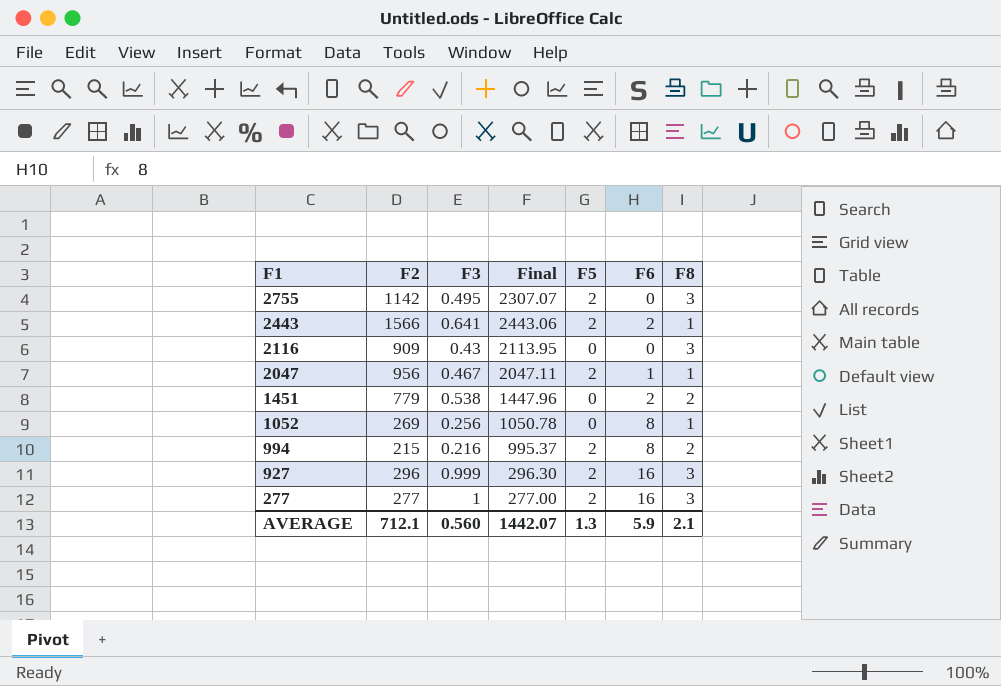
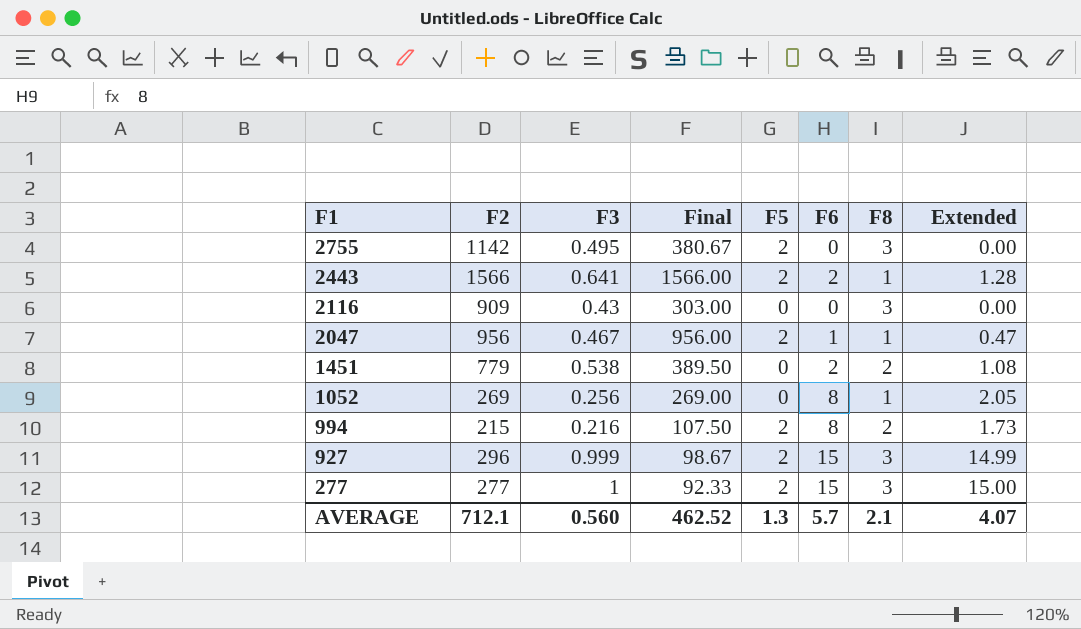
column Final | formula: [F2] / [F3] -> [F2] / [F8]
column Extended | formula: none -> [F3] * [F6]
927 | F6: 16 -> 15
277 | F6: 16 -> 15
AVERAGE | Final: 1442.07 -> 462.52
AVERAGE | F6: 5.9 -> 5.7

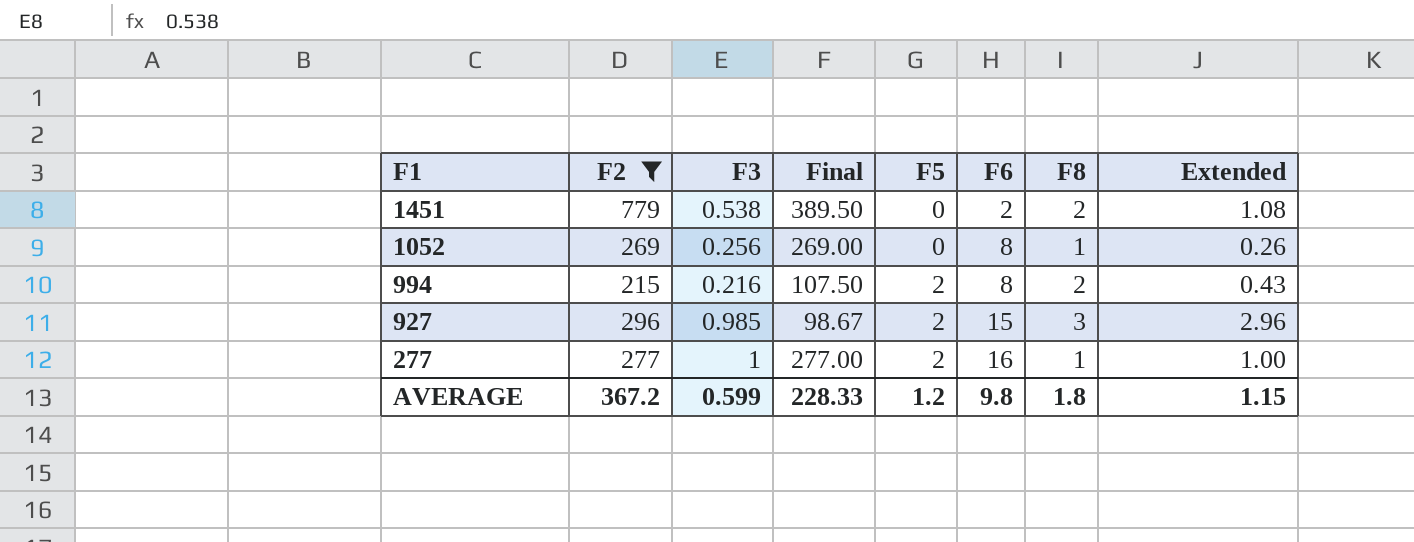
filter: none -> F2 <= 779
column Extended | formula: [F3] * [F6] -> [F3] * [F8]
927 | F3: 0.999 -> 0.985
277 | Final: 92.33 -> 277.00
277 | F6: 15 -> 16
277 | F8: 3 -> 1
AVERAGE | F2: 712.1 -> 367.2
AVERAGE | F3: 0.560 -> 0.599
AVERAGE | Final: 462.52 -> 228.33
AVERAGE | F5: 1.3 -> 1.2
AVERAGE | F6: 5.7 -> 9.8
AVERAGE | F8: 2.1 -> 1.8
AVERAGE | Extended: 4.07 -> 1.15

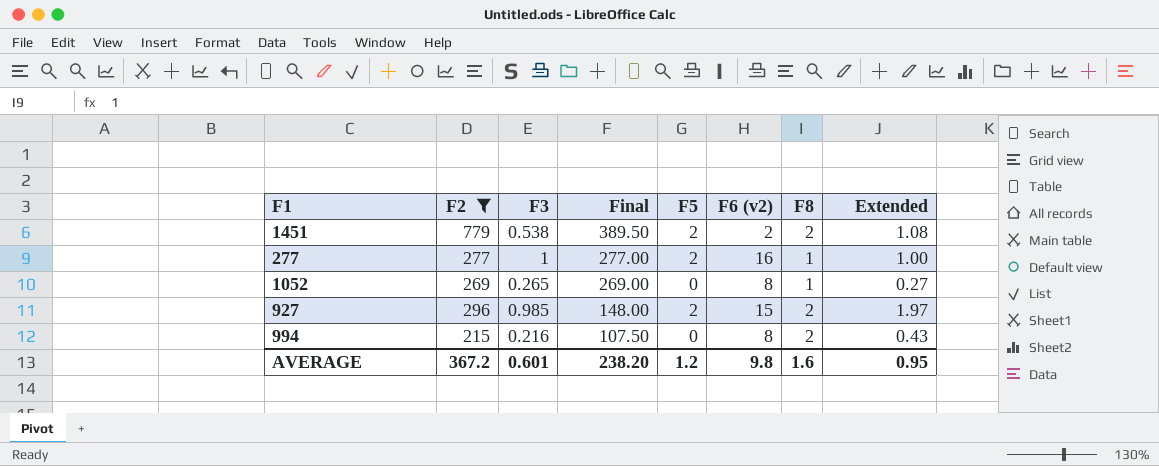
row order: F1 descending -> Final descending
column name: F6 -> F6 (v2)
1451 | F5: 0 -> 2
1052 | F3: 0.256 -> 0.265
1052 | Extended: 0.26 -> 0.27
927 | Final: 98.67 -> 148.00
927 | F8: 3 -> 2
927 | Extended: 2.96 -> 1.97
994 | F5: 2 -> 0
AVERAGE | F3: 0.599 -> 0.601
AVERAGE | Final: 228.33 -> 238.20
AVERAGE | F8: 1.8 -> 1.6
AVERAGE | Extended: 1.15 -> 0.95

